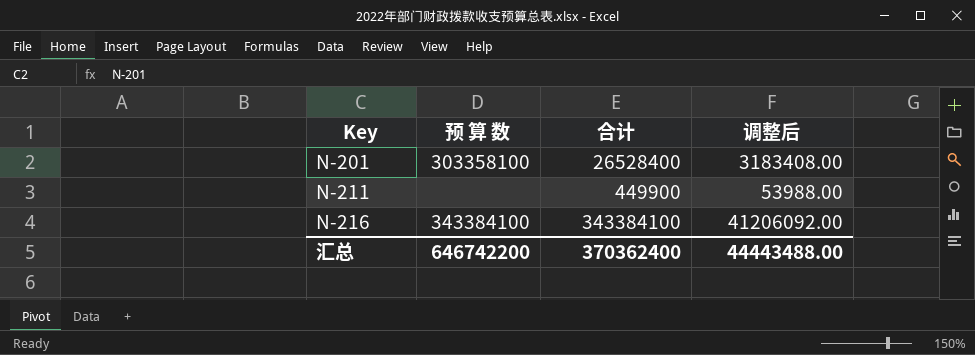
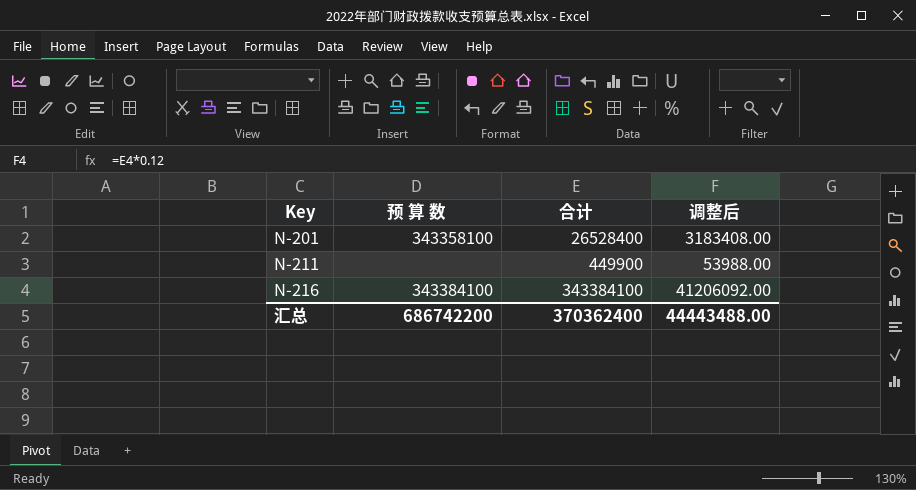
N-201 | 预 算 数: 303358100 -> 343358100
汇总 | 预 算 数: 646742200 -> 686742200

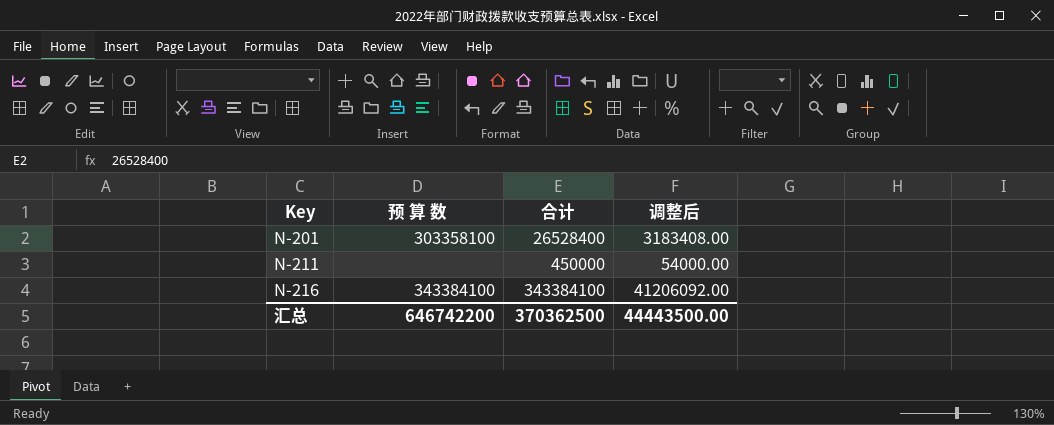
N-201 | 预 算 数: 343358100 -> 303358100
N-211 | 合计: 449900 -> 450000
N-211 | 调整后: 53988.00 -> 54000.00
汇总 | 预 算 数: 686742200 -> 646742200
汇总 | 合计: 370362400 -> 370362500
汇总 | 调整后: 44443488.00 -> 44443500.00

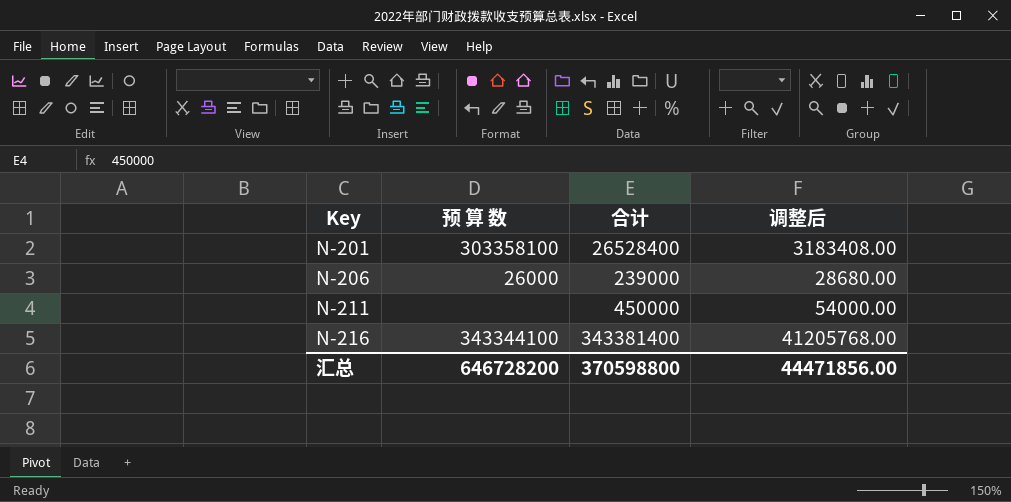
row N-206: none -> 26000 | 239000 | 28680.00
N-216 | 预 算 数: 343384100 -> 343344100
N-216 | 合计: 343384100 -> 343381400
N-216 | 调整后: 41206092.00 -> 41205768.00
汇总 | 预 算 数: 646742200 -> 646728200
汇总 | 合计: 370362500 -> 370598800
汇总 | 调整后: 44443500.00 -> 44471856.00

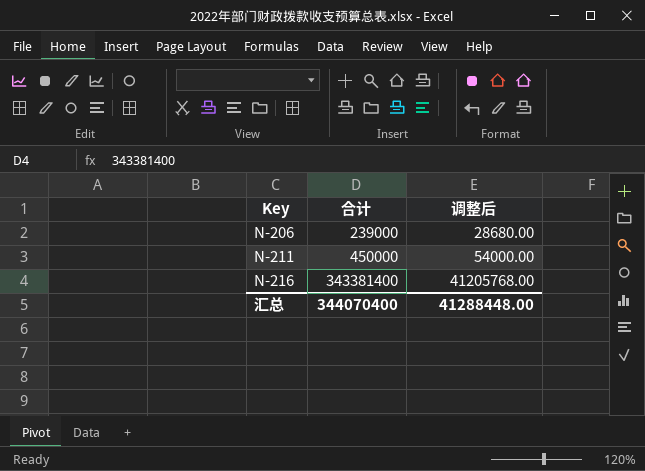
column 预 算 数 | position: 2 -> none
row N-201: 303358100 | 26528400 | 3183408.00 -> none
汇总 | 合计: 370598800 -> 344070400
汇总 | 调整后: 44471856.00 -> 41288448.00

